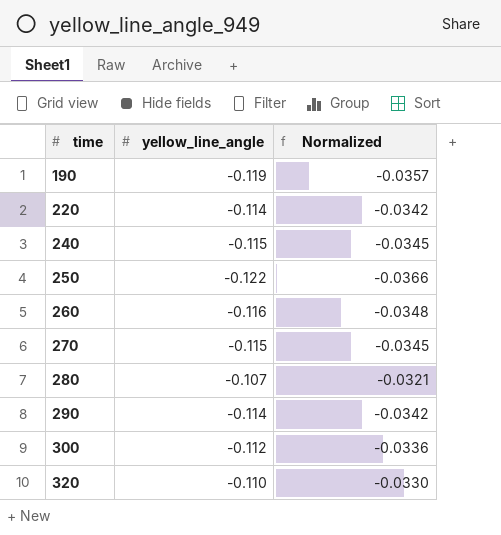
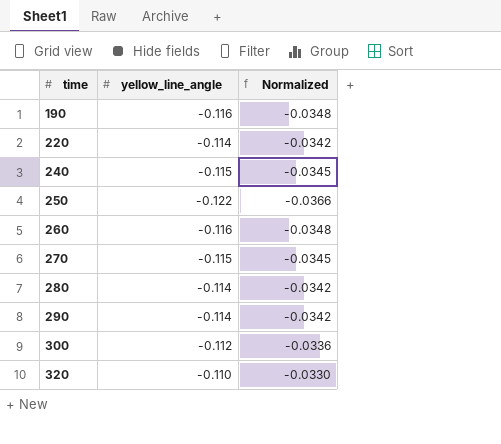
190 | yellow_line_angle: -0.119 -> -0.116
190 | Normalized: -0.0357 -> -0.0348
280 | yellow_line_angle: -0.107 -> -0.114
280 | Normalized: -0.0321 -> -0.0342

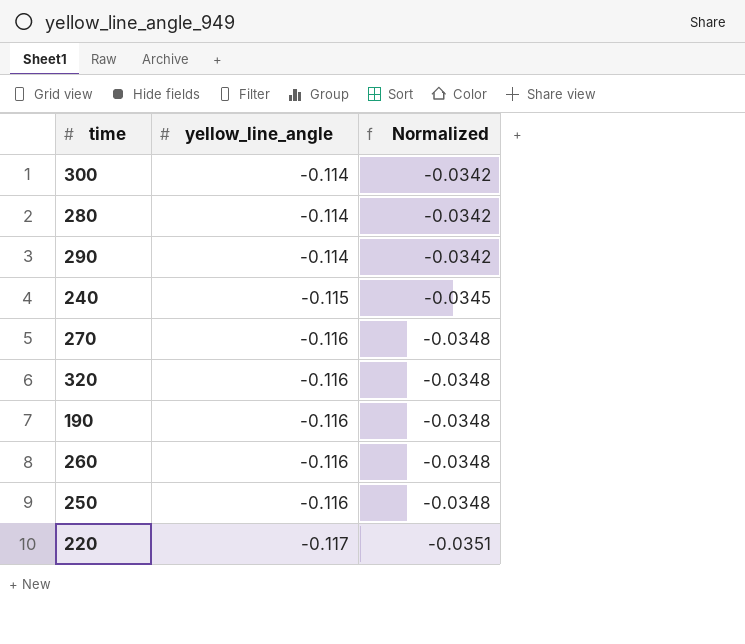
row order: time ascending -> yellow_line_angle descending
300 | yellow_line_angle: -0.112 -> -0.114
300 | Normalized: -0.0336 -> -0.0342
270 | yellow_line_angle: -0.115 -> -0.116
270 | Normalized: -0.0345 -> -0.0348
320 | yellow_line_angle: -0.110 -> -0.116
320 | Normalized: -0.0330 -> -0.0348
250 | yellow_line_angle: -0.122 -> -0.116
250 | Normalized: -0.0366 -> -0.0348
220 | yellow_line_angle: -0.114 -> -0.117
220 | Normalized: -0.0342 -> -0.0351

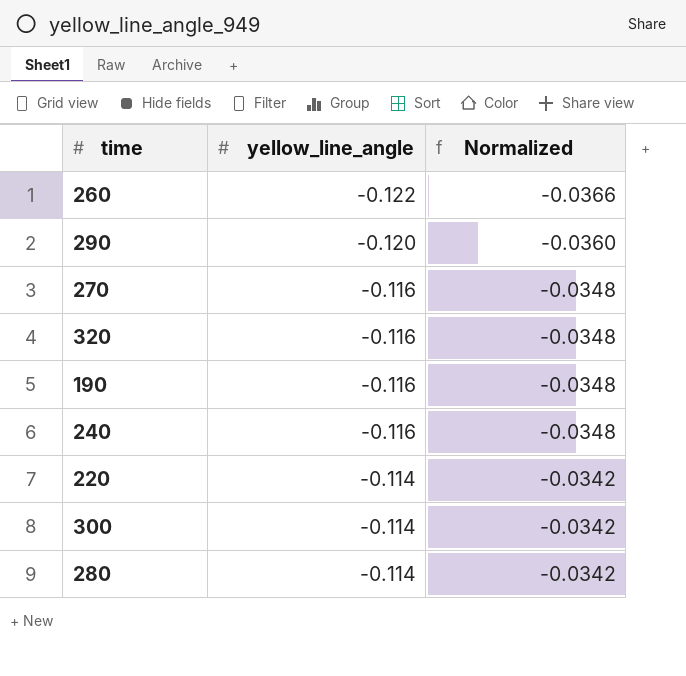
row order: yellow_line_angle descending -> yellow_line_angle ascending
row 250: -0.116 | -0.0348 -> none
260 | yellow_line_angle: -0.116 -> -0.122
260 | Normalized: -0.0348 -> -0.0366
290 | yellow_line_angle: -0.114 -> -0.120
290 | Normalized: -0.0342 -> -0.0360
240 | yellow_line_angle: -0.115 -> -0.116
240 | Normalized: -0.0345 -> -0.0348
220 | yellow_line_angle: -0.117 -> -0.114
220 | Normalized: -0.0351 -> -0.0342

